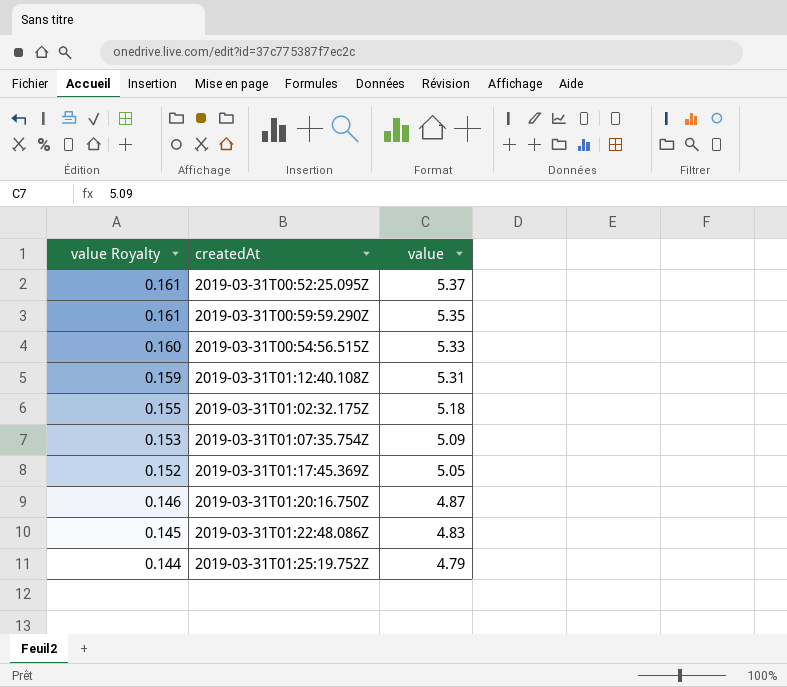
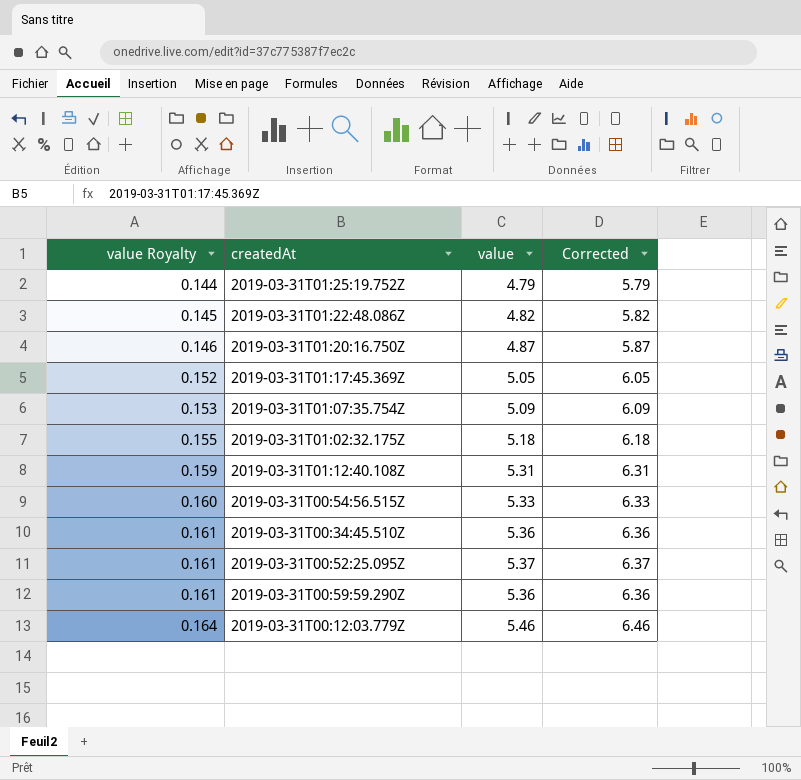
row order: value Royalty descending -> value Royalty ascending
column Corrected | formula: none -> [value] + 1
2019-03-31T01:22:48.086Z | value: 4.83 -> 4.82
row 2019-03-31T00:34:45.510Z: none -> 0.161 | 5.36 | 6.36
2019-03-31T00:59:59.290Z | value: 5.35 -> 5.36
row 2019-03-31T00:12:03.779Z: none -> 0.164 | 5.46 | 6.46

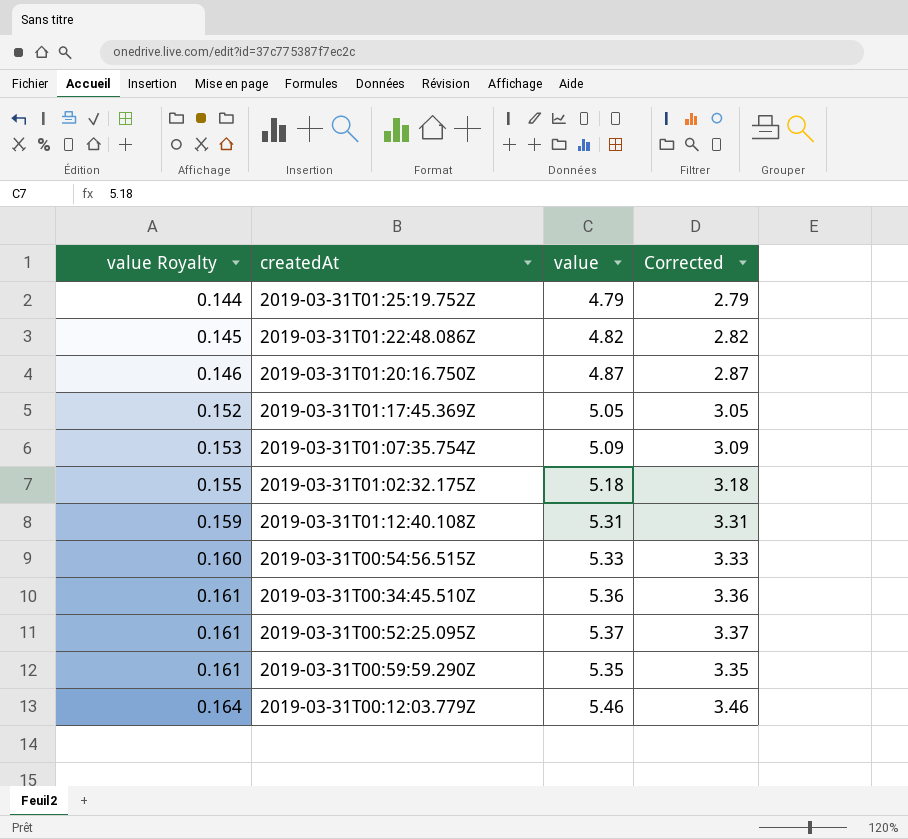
column Corrected | formula: [value] + 1 -> [value] - 2
2019-03-31T00:59:59.290Z | value: 5.36 -> 5.35

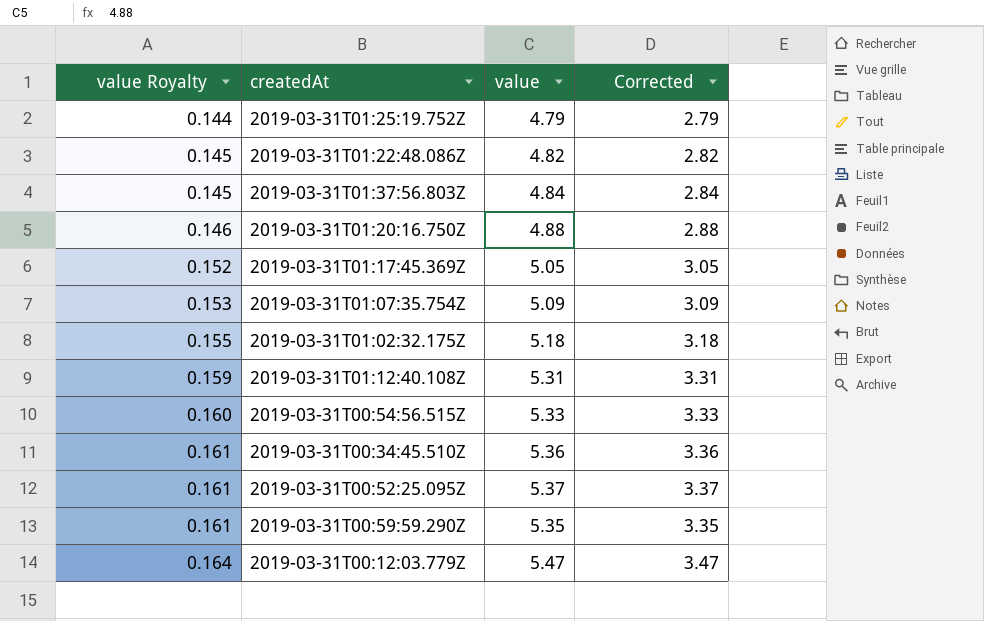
row 2019-03-31T01:37:56.803Z: none -> 0.145 | 4.84 | 2.84
2019-03-31T01:20:16.750Z | value: 4.87 -> 4.88
2019-03-31T01:20:16.750Z | Corrected: 2.87 -> 2.88
2019-03-31T00:12:03.779Z | value: 5.46 -> 5.47
2019-03-31T00:12:03.779Z | Corrected: 3.46 -> 3.47

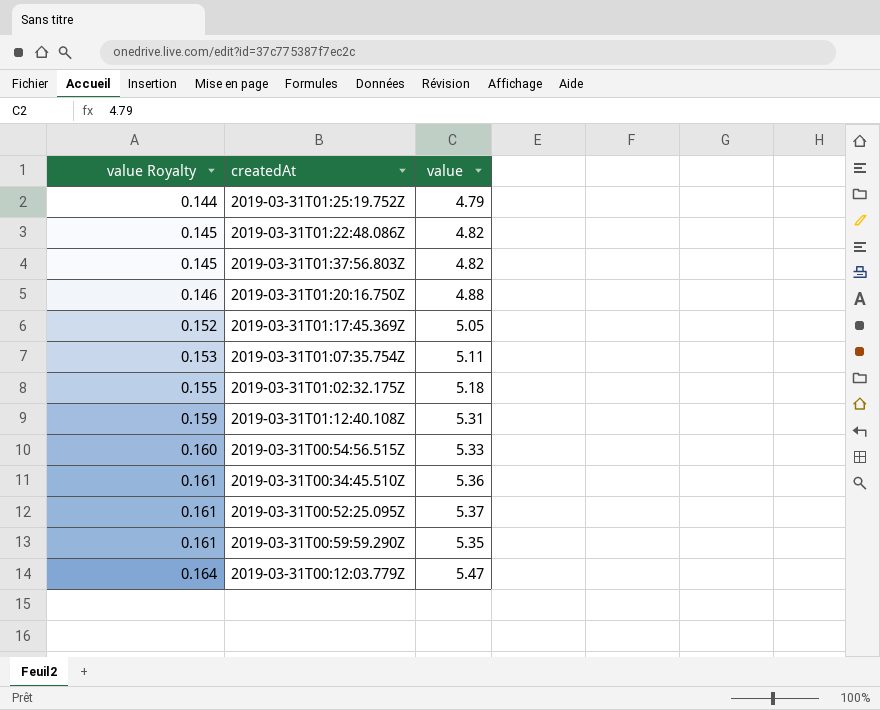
column Corrected | formula: [value] - 2 -> none
2019-03-31T01:37:56.803Z | value: 4.84 -> 4.82
2019-03-31T01:07:35.754Z | value: 5.09 -> 5.11

